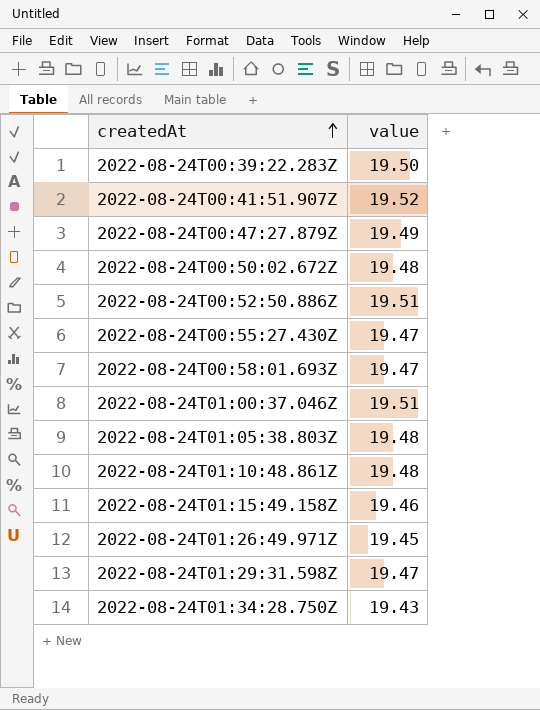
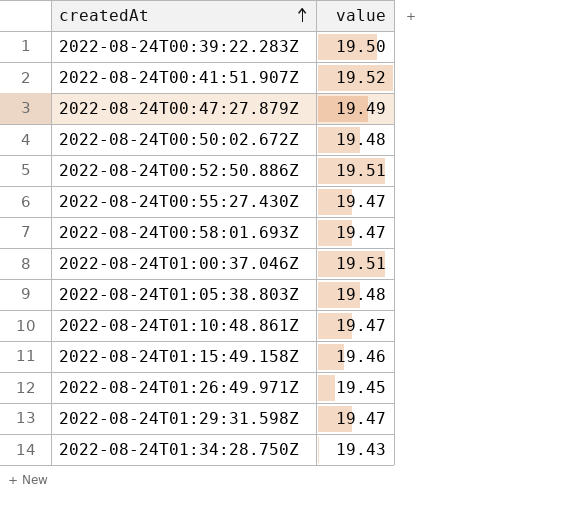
2022-08-24T01:10:48.861Z | value: 19.48 -> 19.47

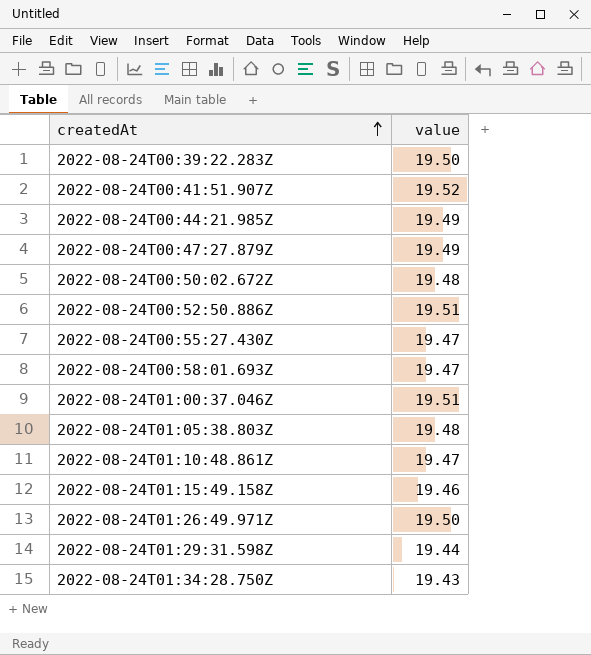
row 2022-08-24T00:44:21.985Z: none -> 19.49
2022-08-24T01:26:49.971Z | value: 19.45 -> 19.50
2022-08-24T01:29:31.598Z | value: 19.47 -> 19.44

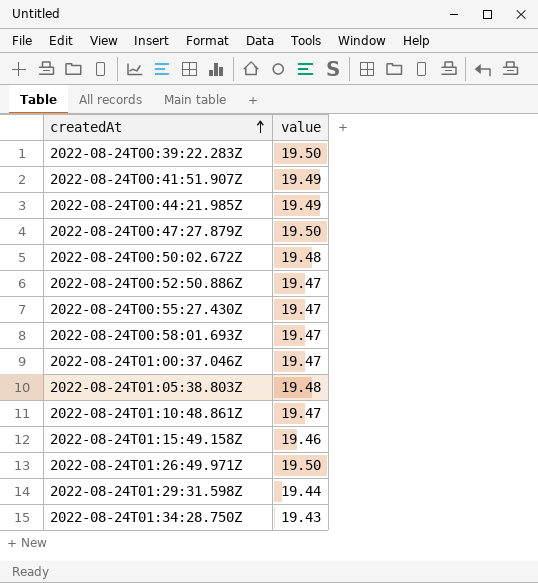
2022-08-24T00:41:51.907Z | value: 19.52 -> 19.49
2022-08-24T00:47:27.879Z | value: 19.49 -> 19.50
2022-08-24T00:52:50.886Z | value: 19.51 -> 19.47
2022-08-24T01:00:37.046Z | value: 19.51 -> 19.47

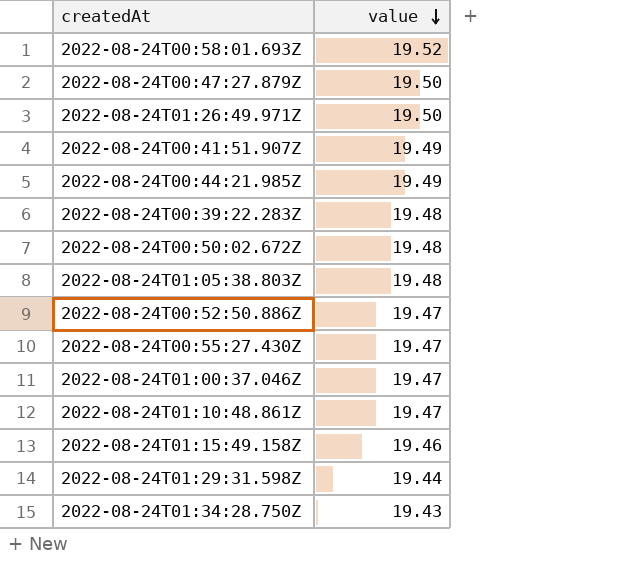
row order: createdAt ascending -> value descending
2022-08-24T00:58:01.693Z | value: 19.47 -> 19.52
2022-08-24T00:39:22.283Z | value: 19.50 -> 19.48

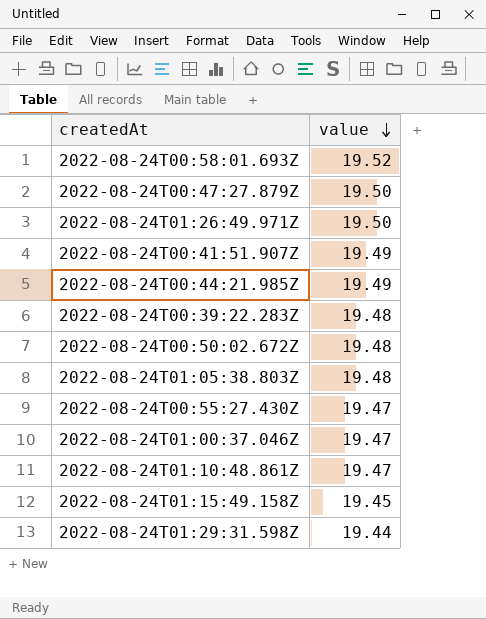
row 2022-08-24T00:52:50.886Z: 19.47 -> none
row 2022-08-24T01:34:28.750Z: 19.43 -> none
2022-08-24T01:15:49.158Z | value: 19.46 -> 19.45

